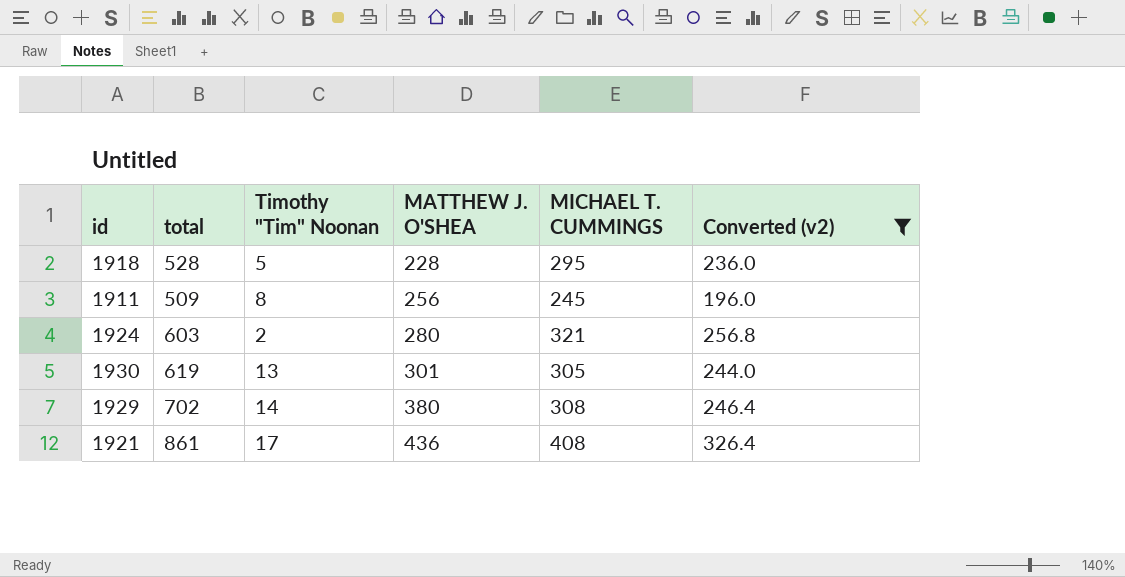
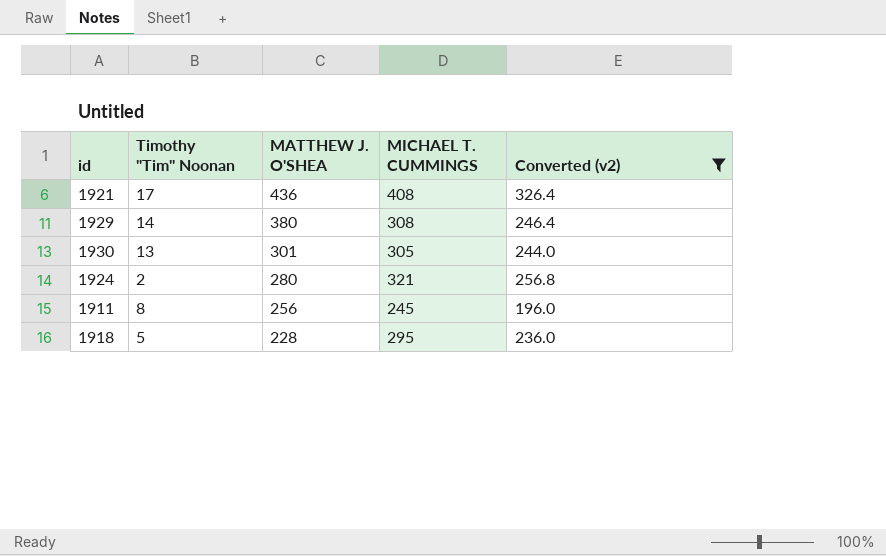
row order: MATTHEW J. O'SHEA ascending -> MATTHEW J. O'SHEA descending
column total | formula: [Timothy "Tim" Noonan] + [MATTHEW J. O'SHEA] + [MICHAEL T. CUMMINGS] -> none

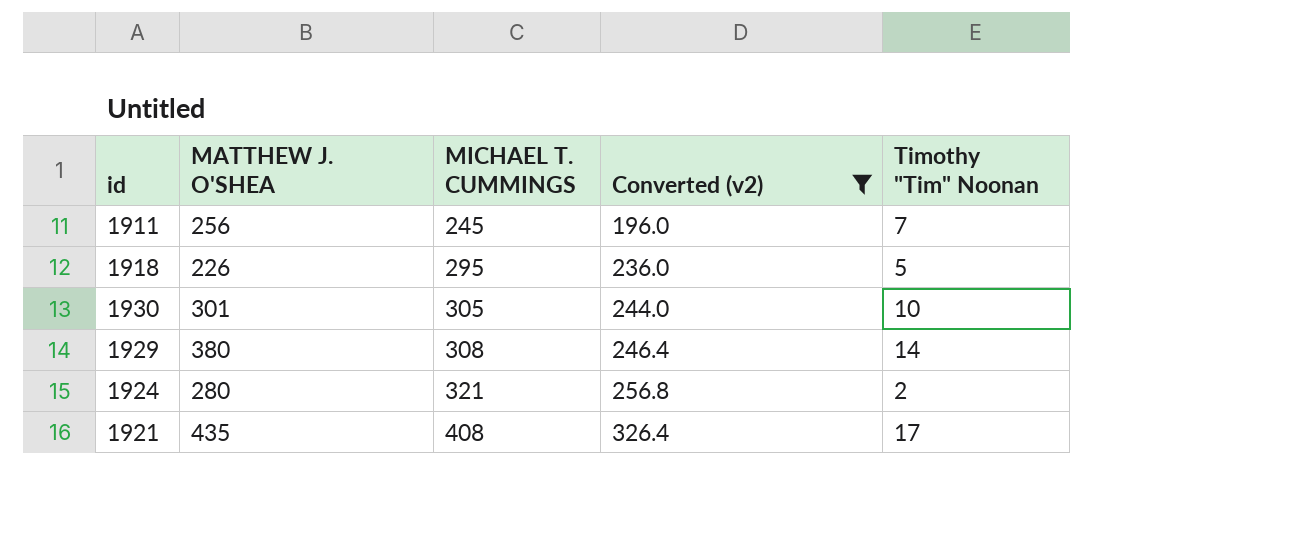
row order: MATTHEW J. O'SHEA descending -> MICHAEL T. CUMMINGS ascending
column Timothy "Tim" Noonan | position: 2 -> 5
1911 | Timothy "Tim" Noonan: 8 -> 7
1918 | MATTHEW J. O'SHEA: 228 -> 226
1930 | Timothy "Tim" Noonan: 13 -> 10
1921 | MATTHEW J. O'SHEA: 436 -> 435

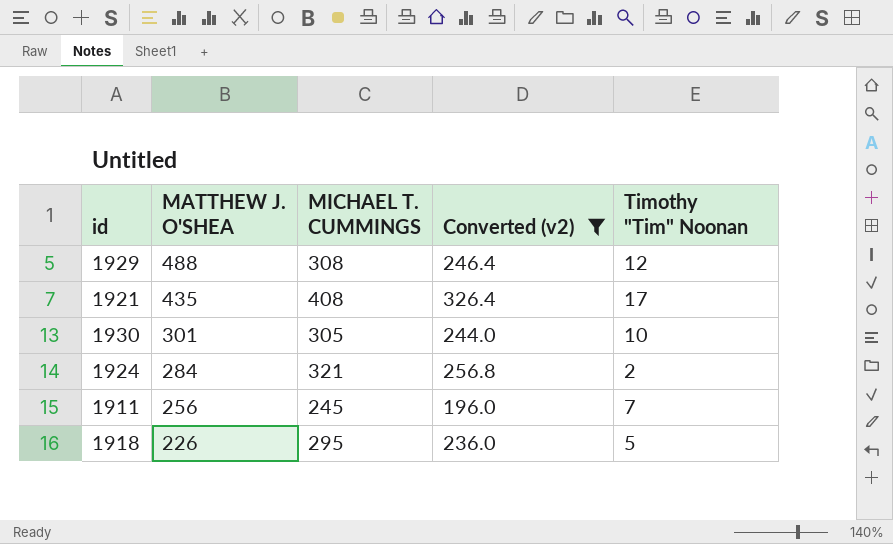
row order: MICHAEL T. CUMMINGS ascending -> MATTHEW J. O'SHEA descending
1929 | MATTHEW J. O'SHEA: 380 -> 488
1929 | Timothy "Tim" Noonan: 14 -> 12
1924 | MATTHEW J. O'SHEA: 280 -> 284

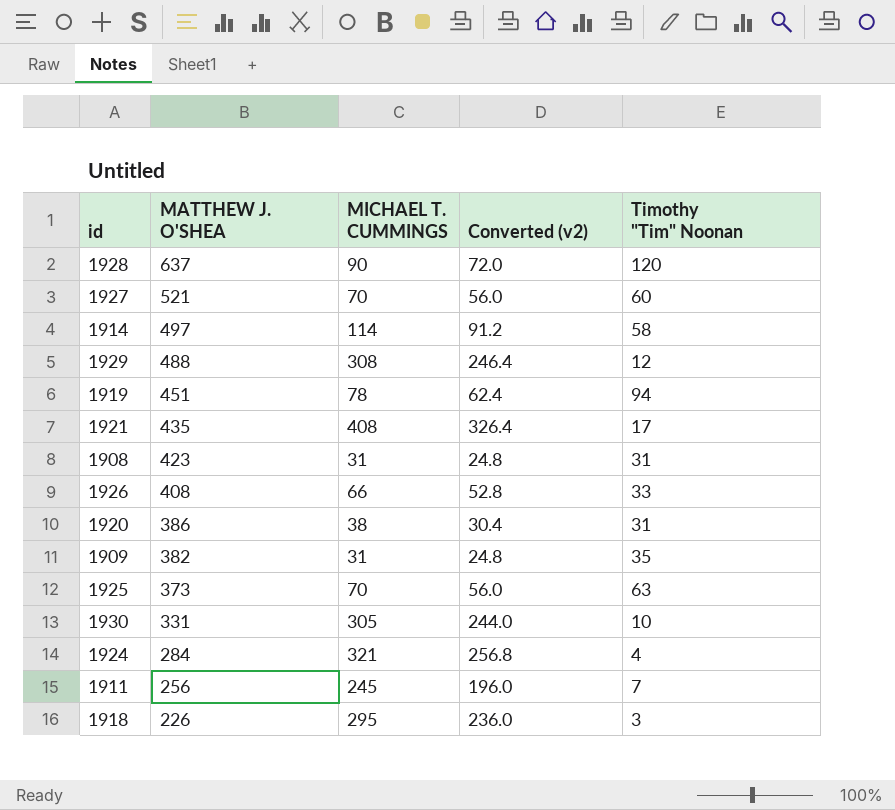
filter: Converted (v2) >= 196.0 -> none
1930 | MATTHEW J. O'SHEA: 301 -> 331
1924 | Timothy "Tim" Noonan: 2 -> 4
1918 | Timothy "Tim" Noonan: 5 -> 3

